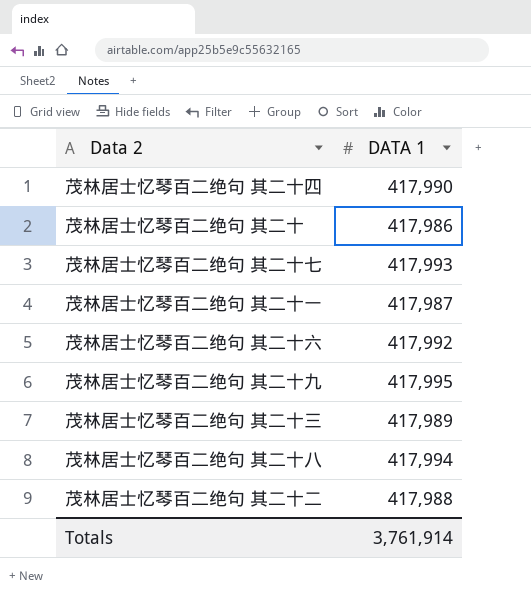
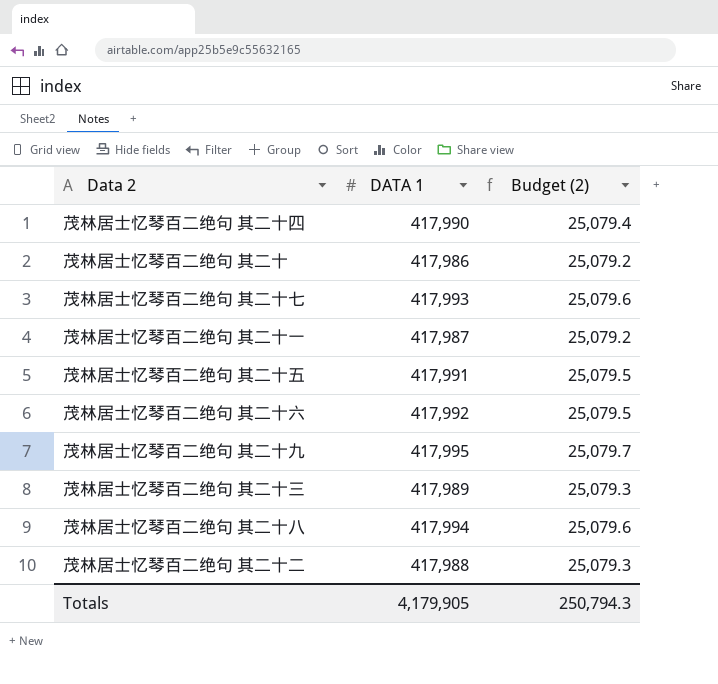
column Budget (2) | formula: none -> [DATA 1] * 0.06
row 茂林居士忆琴百二绝句 其二十五: none -> 417,991 | 25,079.5
Totals | DATA 1: 3,761,914 -> 4,179,905

